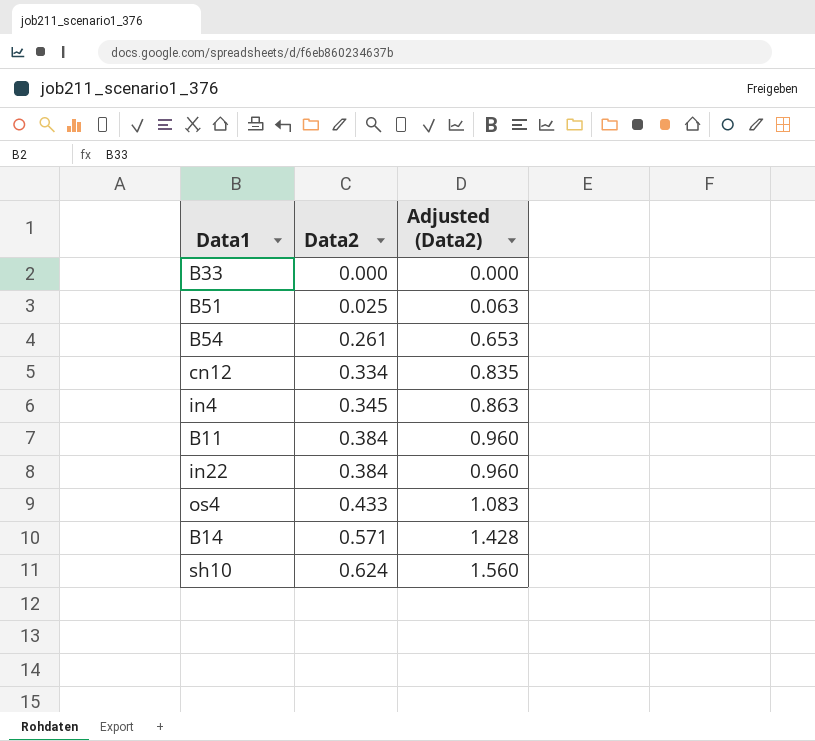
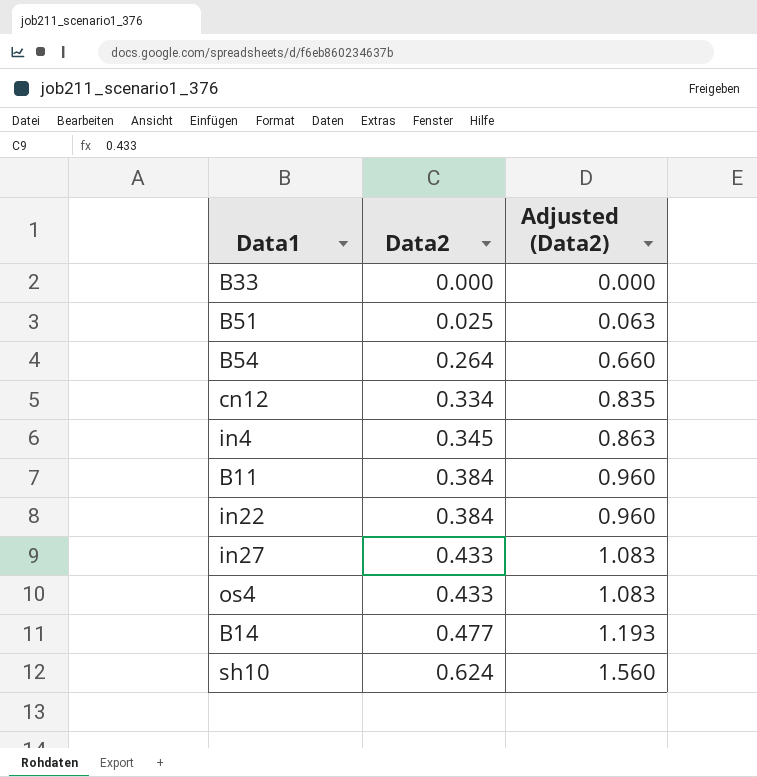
B54 | Data2: 0.261 -> 0.264
B54 | Adjusted (Data2): 0.653 -> 0.660
row in27: none -> 0.433 | 1.083
B14 | Data2: 0.571 -> 0.477
B14 | Adjusted (Data2): 1.428 -> 1.193

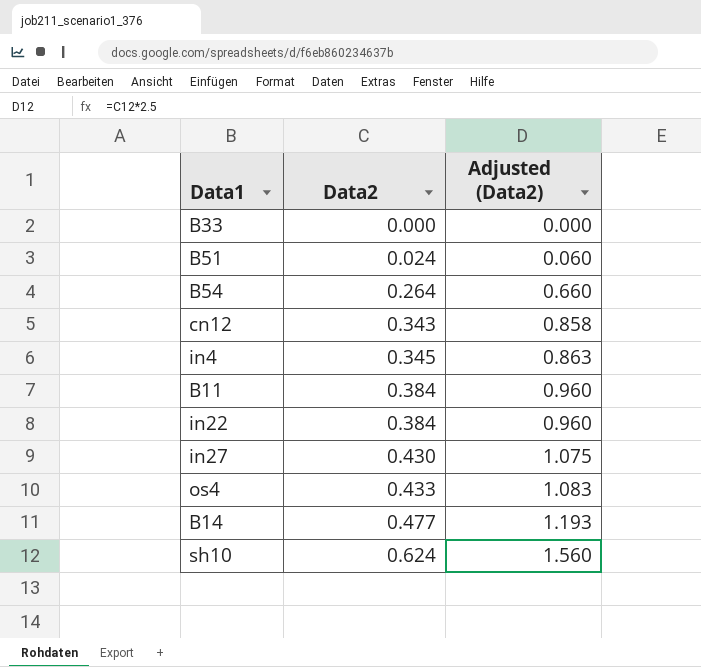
B51 | Data2: 0.025 -> 0.024
B51 | Adjusted (Data2): 0.063 -> 0.060
cn12 | Data2: 0.334 -> 0.343
cn12 | Adjusted (Data2): 0.835 -> 0.858
in27 | Data2: 0.433 -> 0.430
in27 | Adjusted (Data2): 1.083 -> 1.075

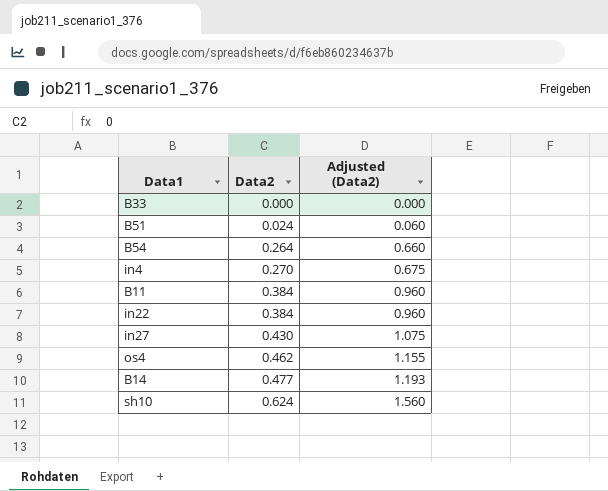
row cn12: 0.343 | 0.858 -> none
in4 | Data2: 0.345 -> 0.270
in4 | Adjusted (Data2): 0.863 -> 0.675
os4 | Data2: 0.433 -> 0.462
os4 | Adjusted (Data2): 1.083 -> 1.155

